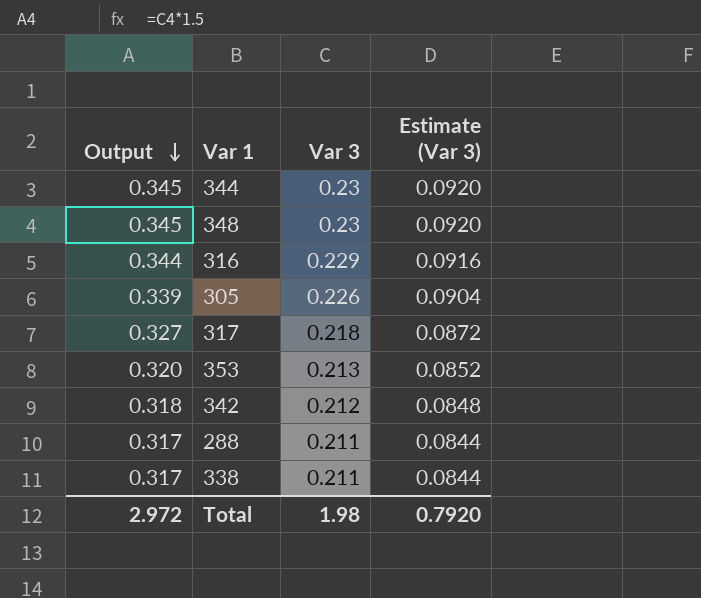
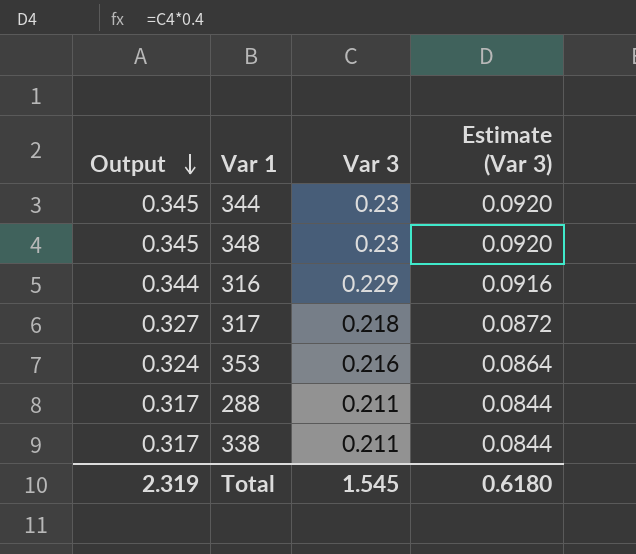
row 305: 0.339 | 0.226 | 0.0904 -> none
row 342: 0.318 | 0.212 | 0.0848 -> none
353 | Output: 0.320 -> 0.324
353 | Var 3: 0.213 -> 0.216
353 | Estimate (Var 3): 0.0852 -> 0.0864
Total | Output: 2.972 -> 2.319
Total | Var 3: 1.98 -> 1.545
Total | Estimate (Var 3): 0.7920 -> 0.6180

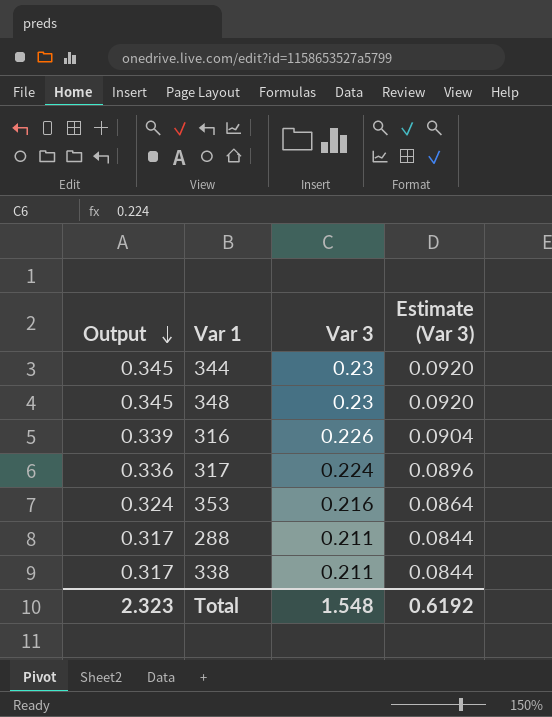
316 | Output: 0.344 -> 0.339
316 | Var 3: 0.229 -> 0.226
316 | Estimate (Var 3): 0.0916 -> 0.0904
317 | Output: 0.327 -> 0.336
317 | Var 3: 0.218 -> 0.224
317 | Estimate (Var 3): 0.0872 -> 0.0896
Total | Output: 2.319 -> 2.323
Total | Var 3: 1.545 -> 1.548
Total | Estimate (Var 3): 0.6180 -> 0.6192

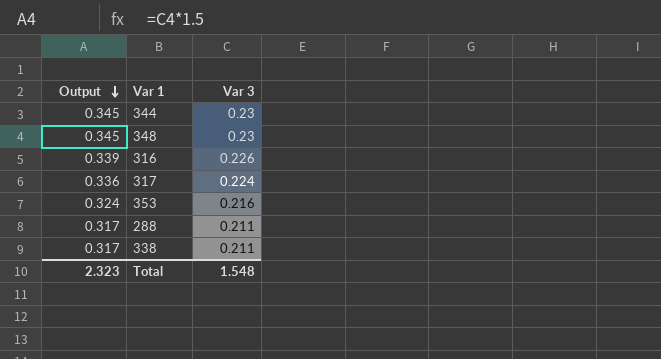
column Estimate (Var 3) | formula: [Var 3] * 0.4 -> none

